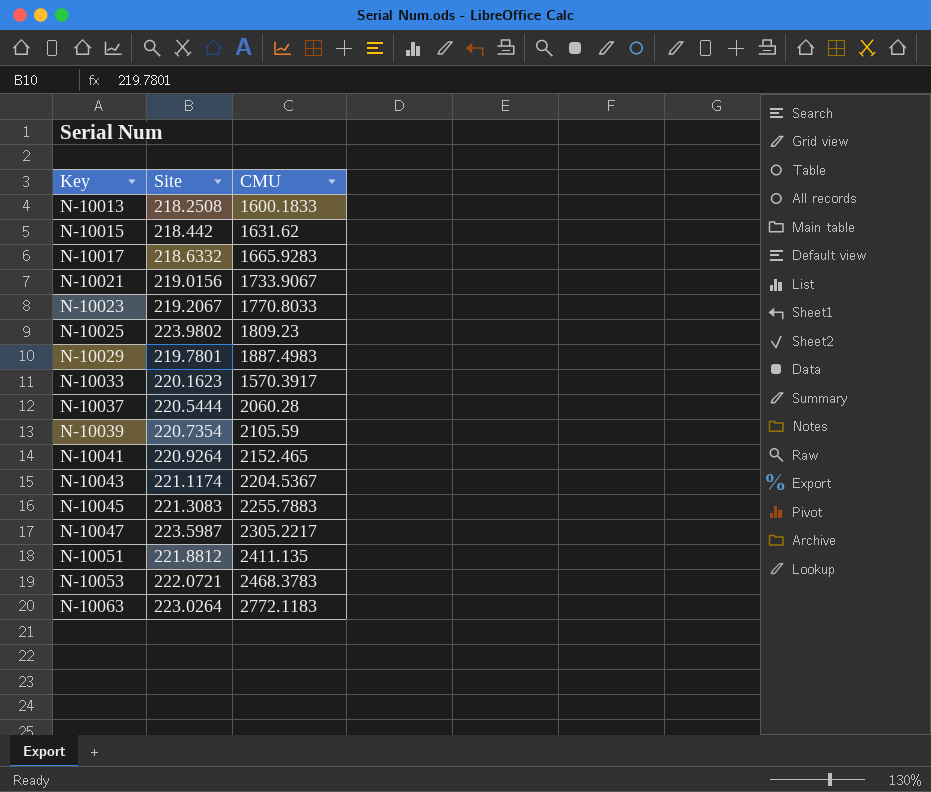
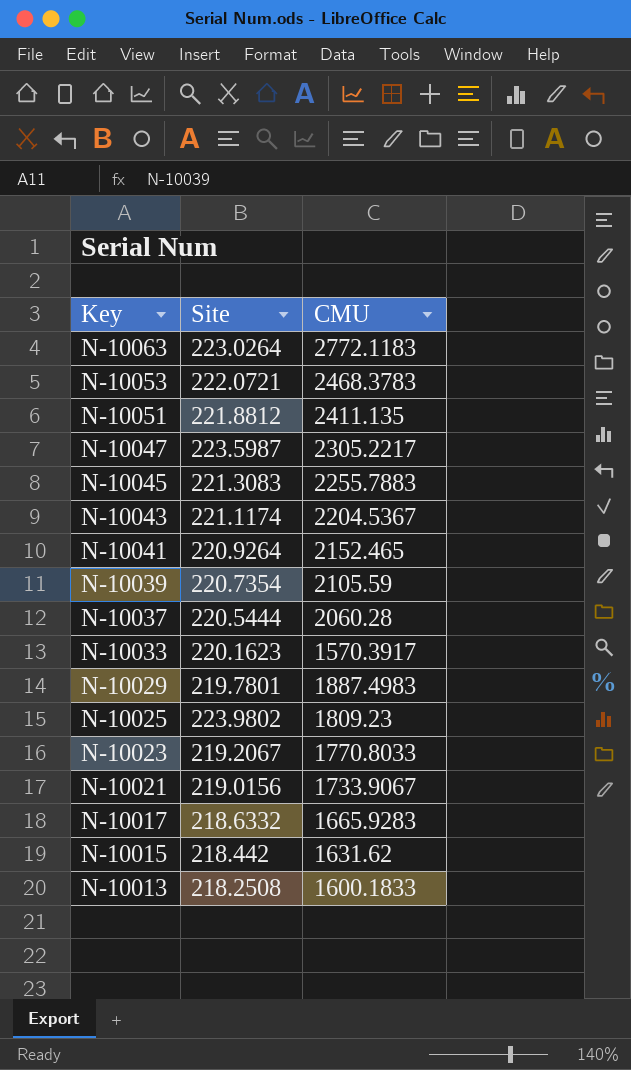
row order: Key ascending -> Key descending

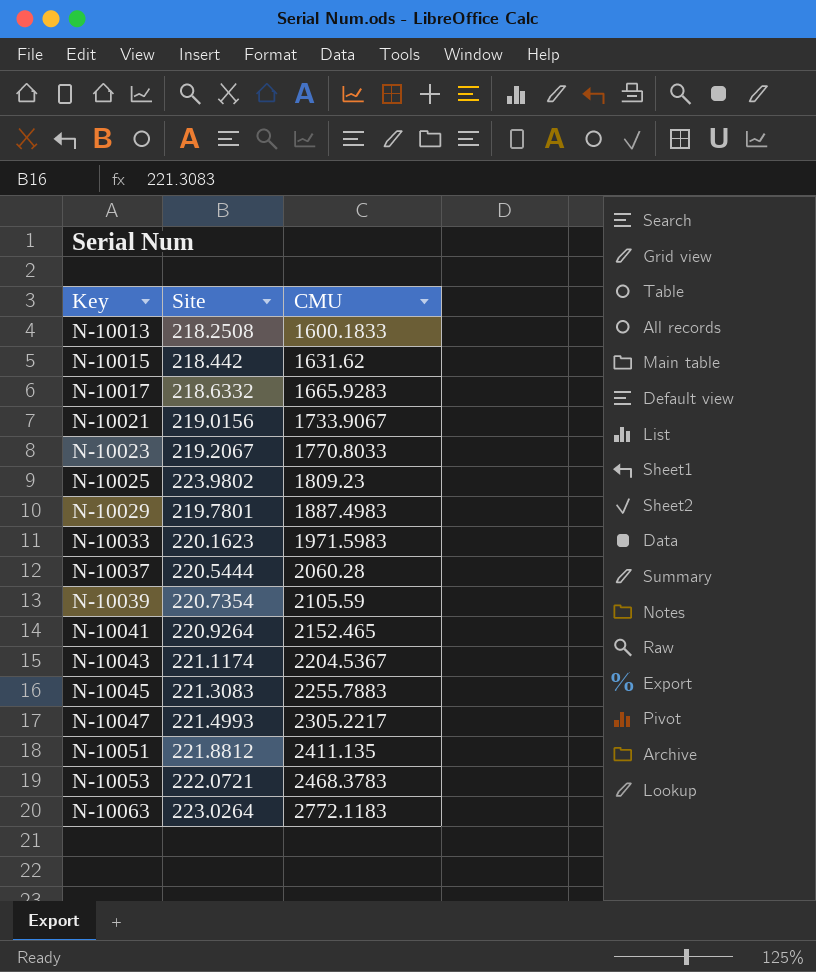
row order: Key descending -> Key ascending
N-10033 | CMU: 1570.3917 -> 1971.5983
N-10047 | Site: 223.5987 -> 221.4993

